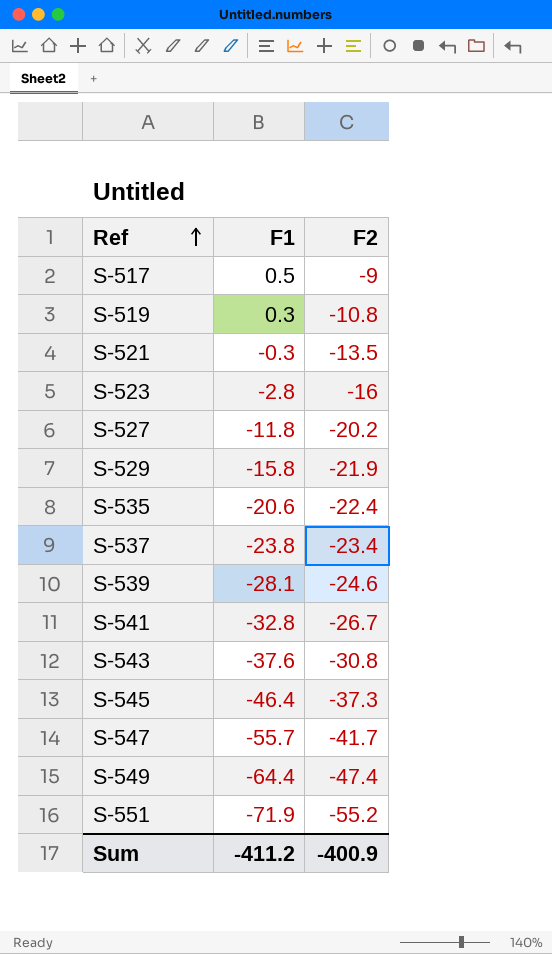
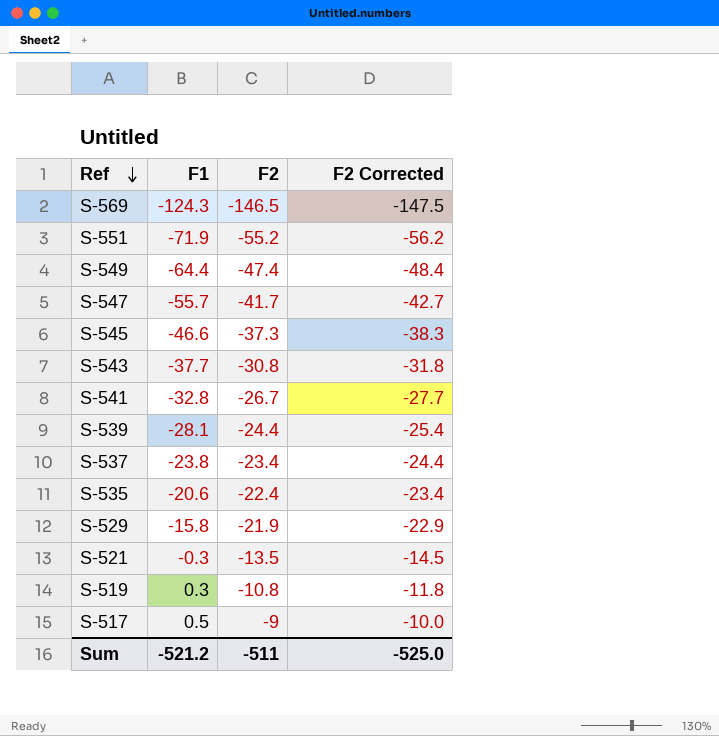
row order: Ref ascending -> Ref descending
column F2 Corrected | formula: none -> [F2] - 1
row S-523: -2.8 | -16 -> none
row S-527: -11.8 | -20.2 -> none
row S-569: none -> -124.3 | -146.5 | -147.5
S-545 | F1: -46.4 -> -46.6
S-543 | F1: -37.6 -> -37.7
S-539 | F2: -24.6 -> -24.4
Sum | F1: -411.2 -> -521.2
Sum | F2: -400.9 -> -511

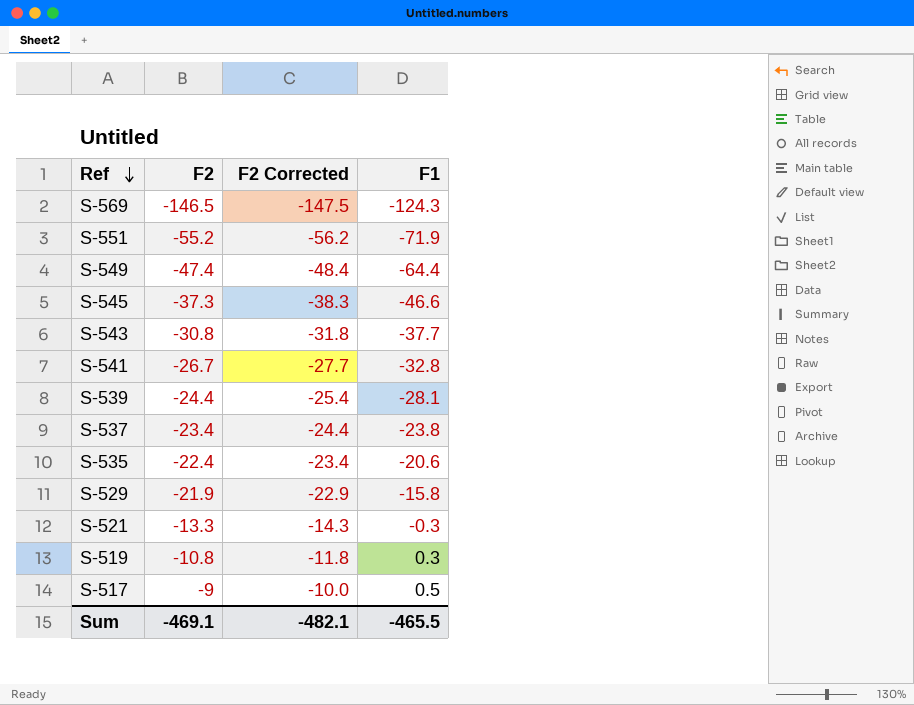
column F1 | position: 2 -> 4
row S-547: -55.7 | -41.7 | -42.7 -> none
S-521 | F2: -13.5 -> -13.3
S-521 | F2 Corrected: -14.5 -> -14.3
Sum | F2: -511 -> -469.1
Sum | F2 Corrected: -525.0 -> -482.1
Sum | F1: -521.2 -> -465.5

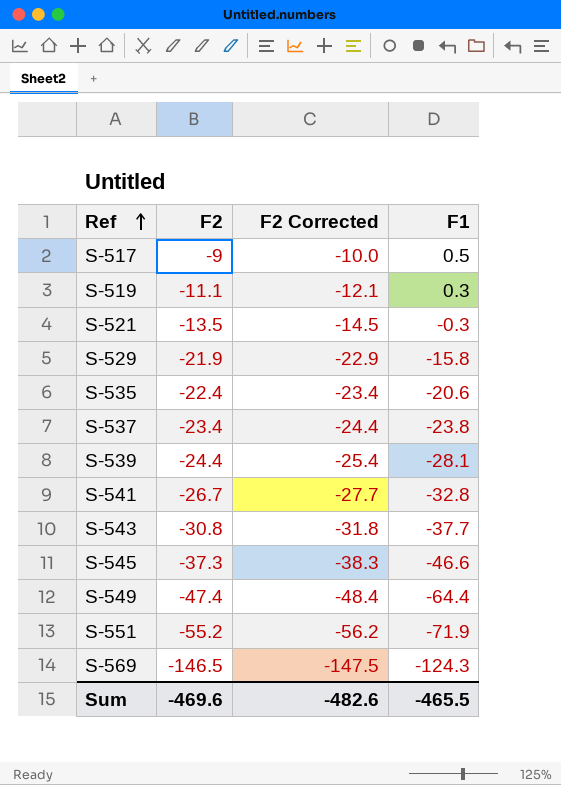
row order: Ref descending -> Ref ascending
S-519 | F2: -10.8 -> -11.1
S-519 | F2 Corrected: -11.8 -> -12.1
S-521 | F2: -13.3 -> -13.5
S-521 | F2 Corrected: -14.3 -> -14.5
Sum | F2: -469.1 -> -469.6
Sum | F2 Corrected: -482.1 -> -482.6

